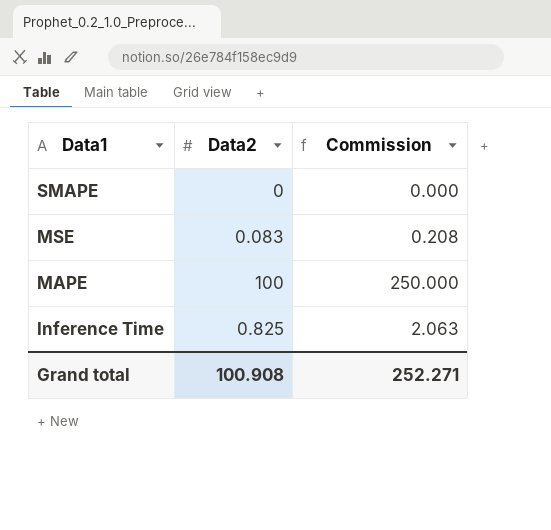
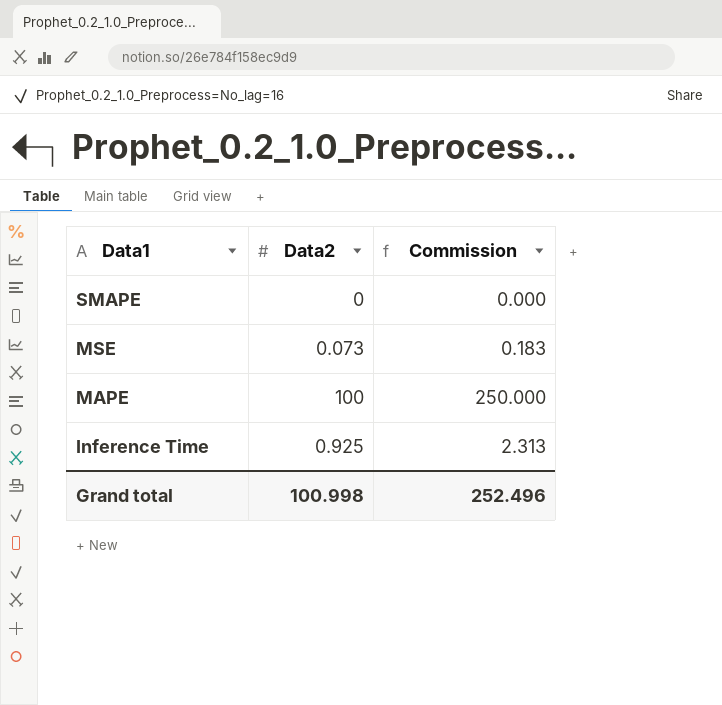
MSE | Data2: 0.083 -> 0.073
MSE | Commission: 0.208 -> 0.183
Inference Time | Data2: 0.825 -> 0.925
Inference Time | Commission: 2.063 -> 2.313
Grand total | Data2: 100.908 -> 100.998
Grand total | Commission: 252.271 -> 252.496

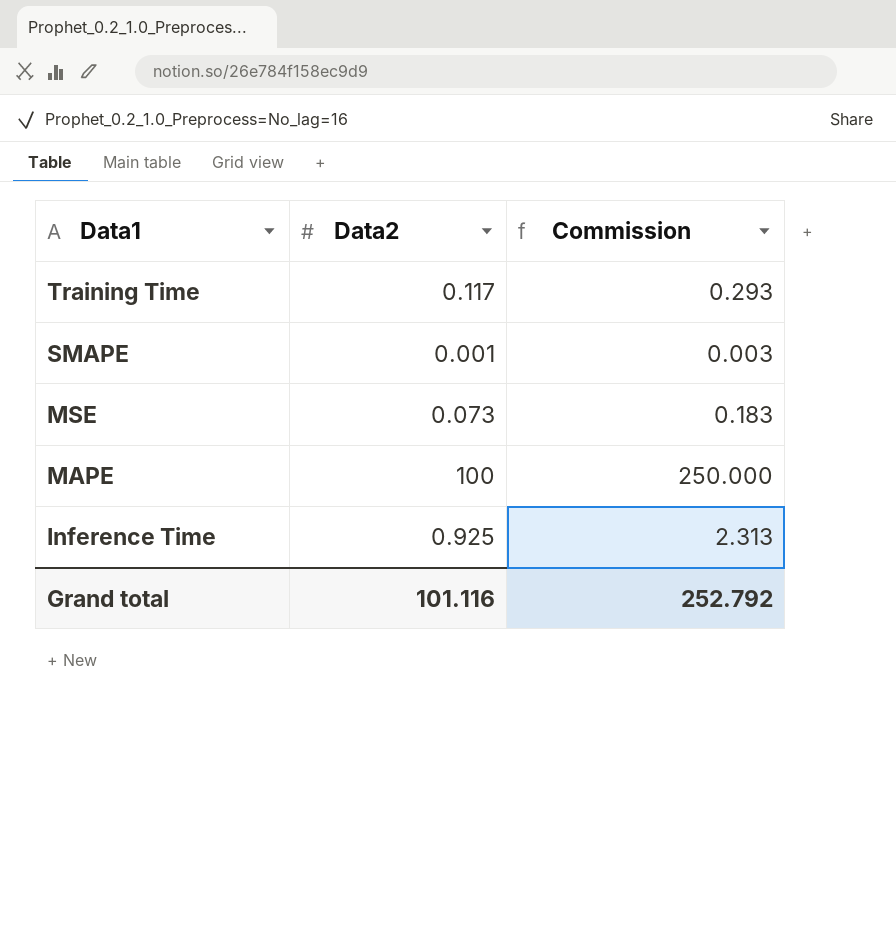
row Training Time: none -> 0.117 | 0.293
SMAPE | Data2: 0 -> 0.001
SMAPE | Commission: 0.000 -> 0.003
Grand total | Data2: 100.998 -> 101.116
Grand total | Commission: 252.496 -> 252.792

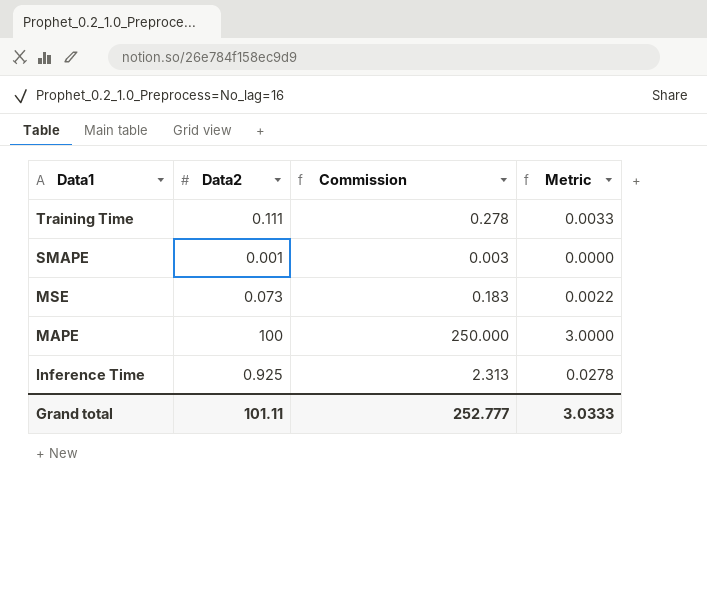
column Metric | formula: none -> [Data2] * 0.03
Training Time | Data2: 0.117 -> 0.111
Training Time | Commission: 0.293 -> 0.278
Grand total | Data2: 101.116 -> 101.11
Grand total | Commission: 252.792 -> 252.777

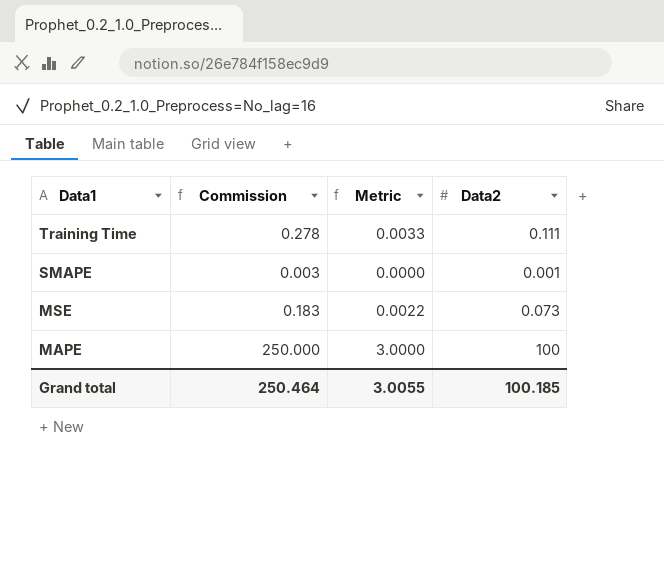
column Data2 | position: 2 -> 4
row Inference Time: 0.925 | 2.313 | 0.0278 -> none
Grand total | Commission: 252.777 -> 250.464
Grand total | Metric: 3.0333 -> 3.0055
Grand total | Data2: 101.11 -> 100.185

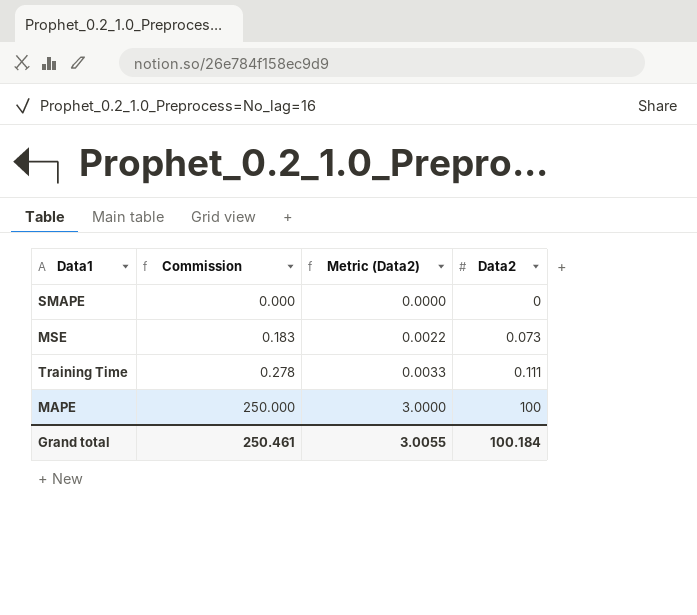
row order: Data1 descending -> Commission ascending
column name: Metric -> Metric (Data2)
SMAPE | Commission: 0.003 -> 0.000
SMAPE | Data2: 0.001 -> 0
Grand total | Commission: 250.464 -> 250.461
Grand total | Data2: 100.185 -> 100.184

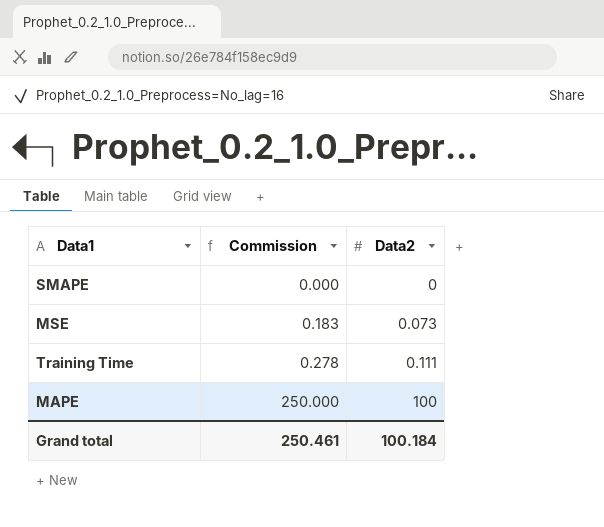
column Metric (Data2) | formula: [Data2] * 0.03 -> none

